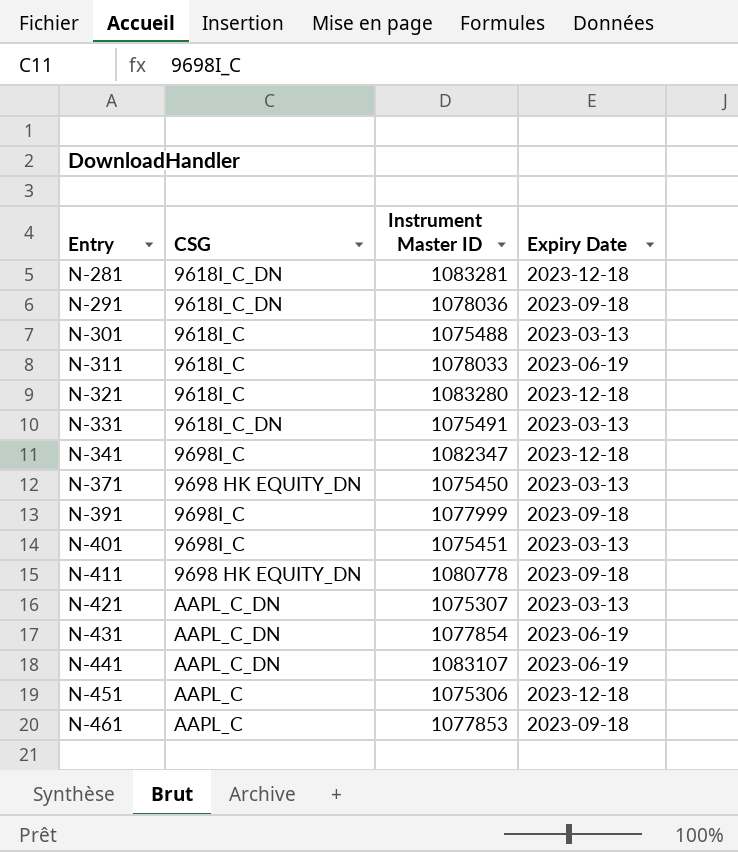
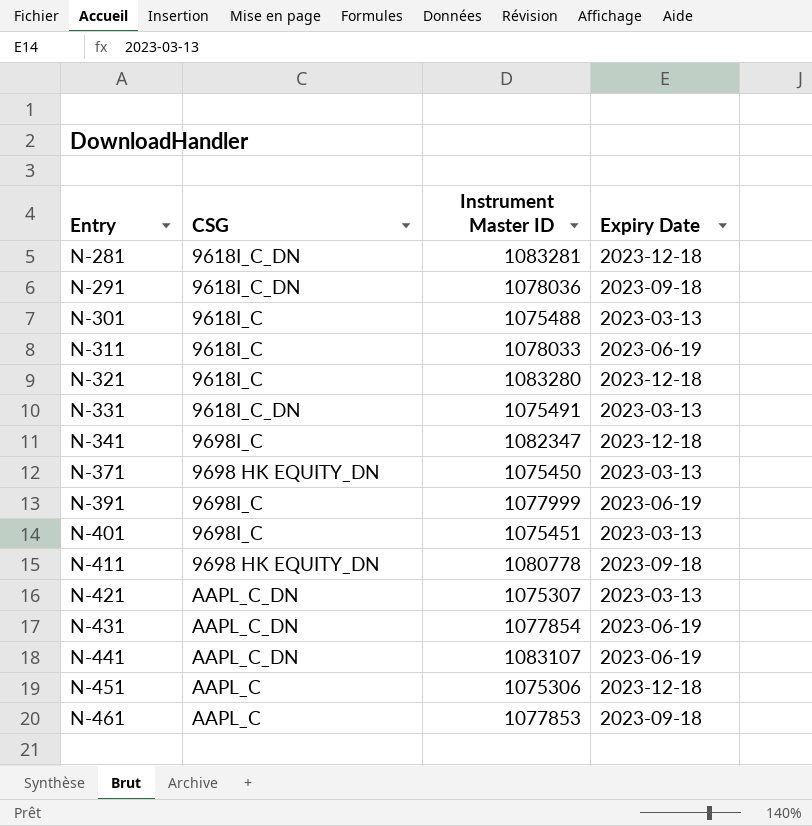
N-391 | Expiry Date: 2023-09-18 -> 2023-06-19

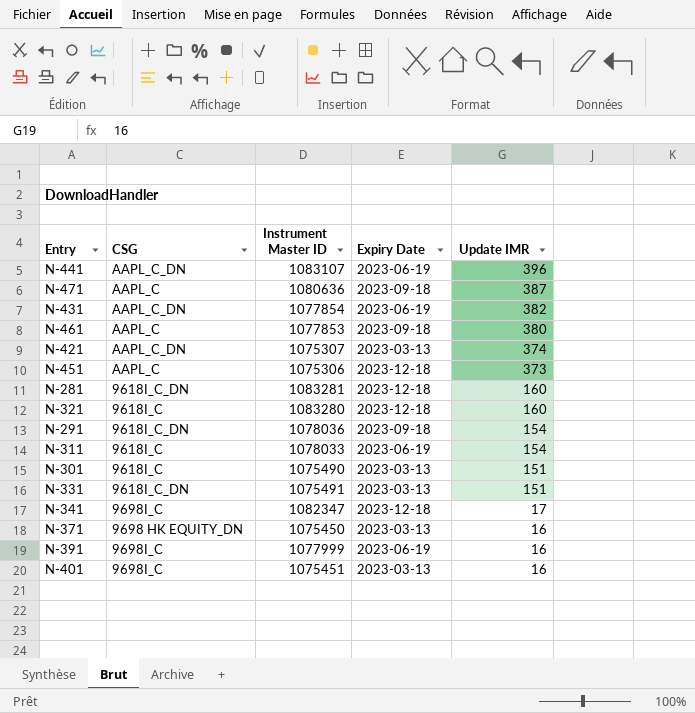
row order: Entry ascending -> Update IMR descending
column Update IMR | position: none -> 5
row N-411: 9698 HK EQUITY_DN | 1080778 | 2023-09-18 -> none
row N-471: none -> AAPL_C | 1080636 | 2023-09-18 | 387
N-301 | Instrument Master ID: 1075488 -> 1075490

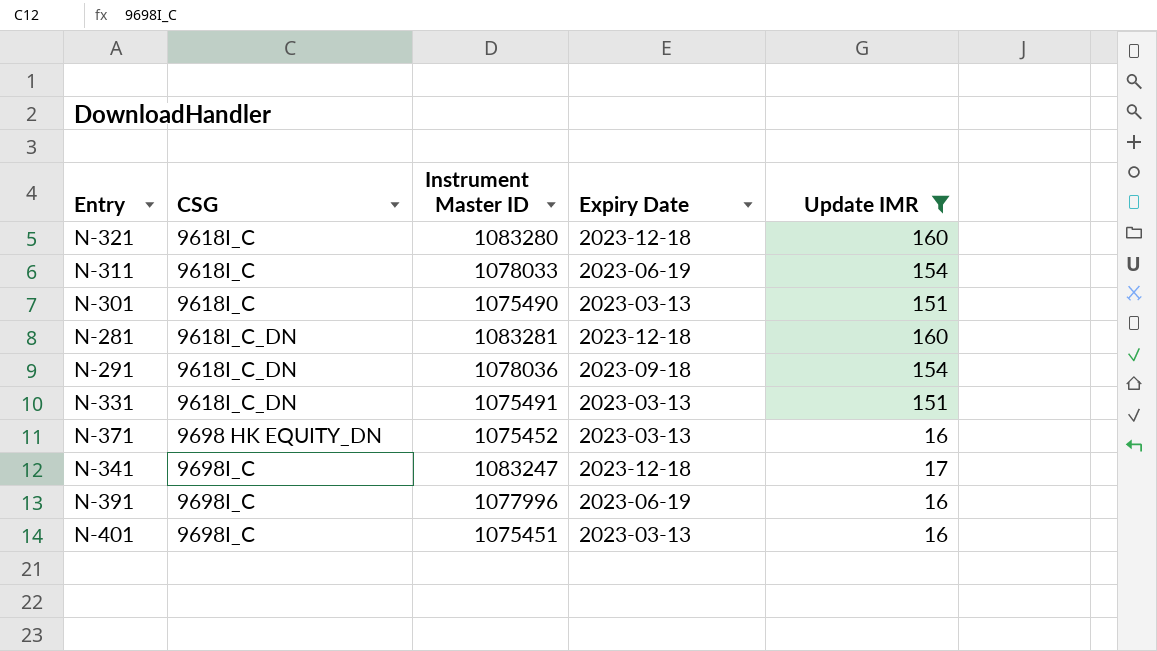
filter: none -> Update IMR <= 160
row order: Update IMR descending -> CSG ascending
N-371 | Instrument Master ID: 1075450 -> 1075452
N-341 | Instrument Master ID: 1082347 -> 1083247
N-391 | Instrument Master ID: 1077999 -> 1077996

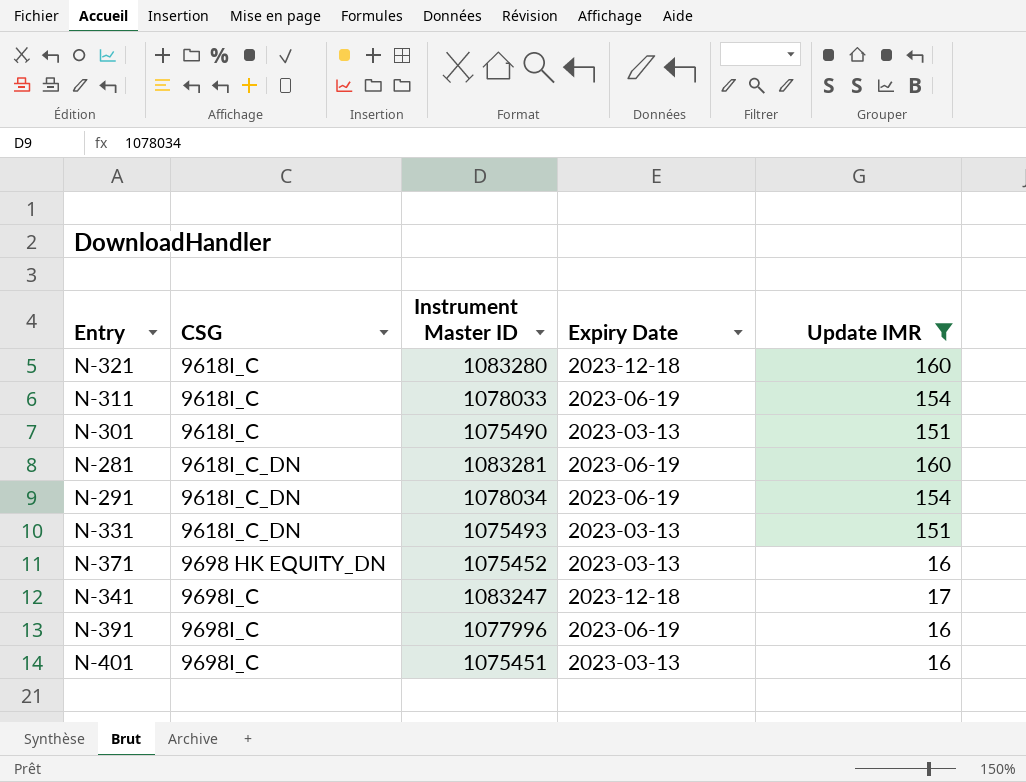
N-281 | Expiry Date: 2023-12-18 -> 2023-06-19
N-291 | Instrument Master ID: 1078036 -> 1078034
N-291 | Expiry Date: 2023-09-18 -> 2023-06-19
N-331 | Instrument Master ID: 1075491 -> 1075493

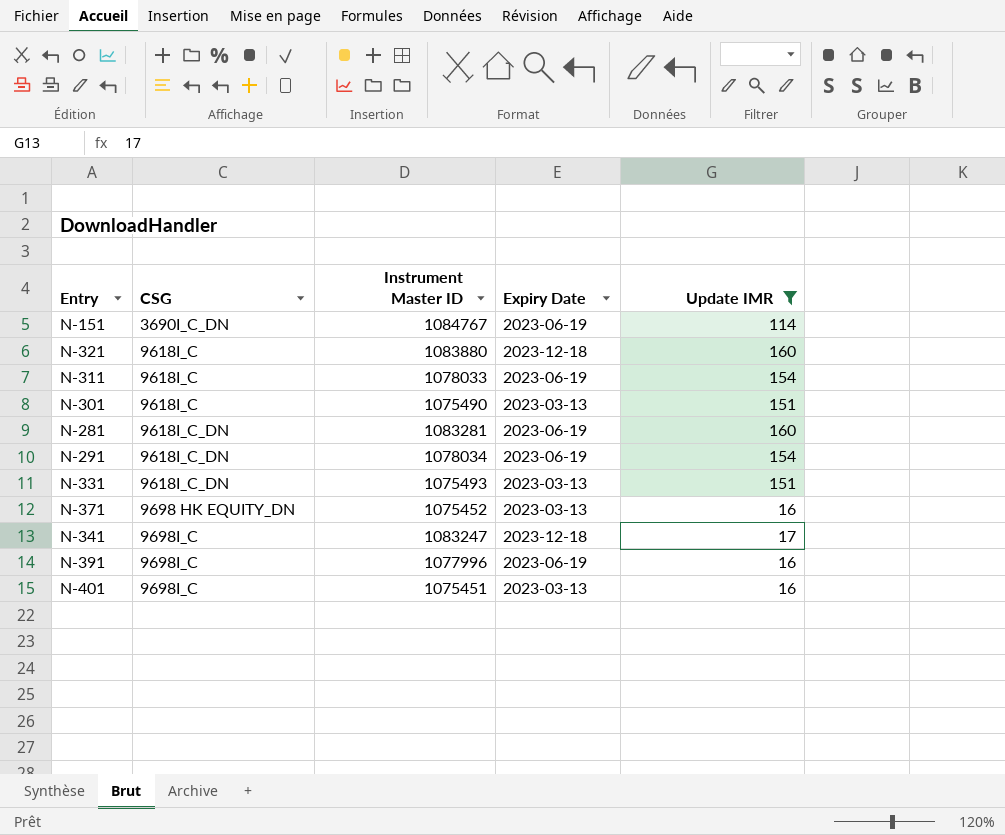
row N-151: none -> 3690I_C_DN | 1084767 | 2023-06-19 | 114
N-321 | Instrument Master ID: 1083280 -> 1083880

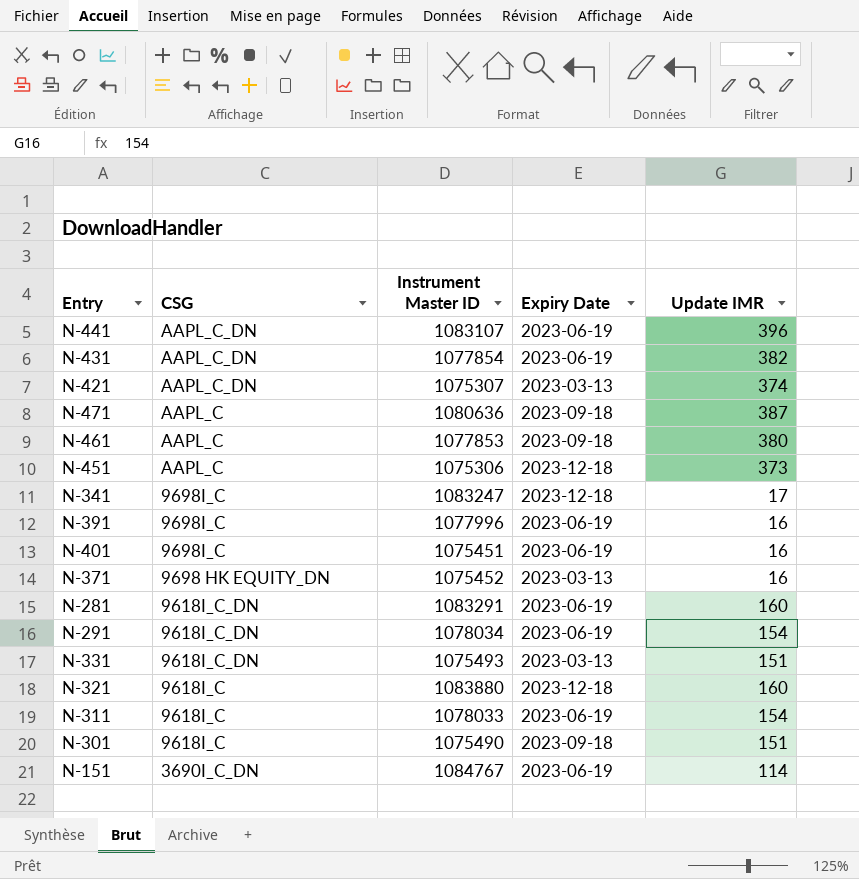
filter: Update IMR <= 160 -> none
row order: CSG ascending -> CSG descending
N-401 | Expiry Date: 2023-03-13 -> 2023-06-19
N-281 | Instrument Master ID: 1083281 -> 1083291
N-301 | Expiry Date: 2023-03-13 -> 2023-09-18

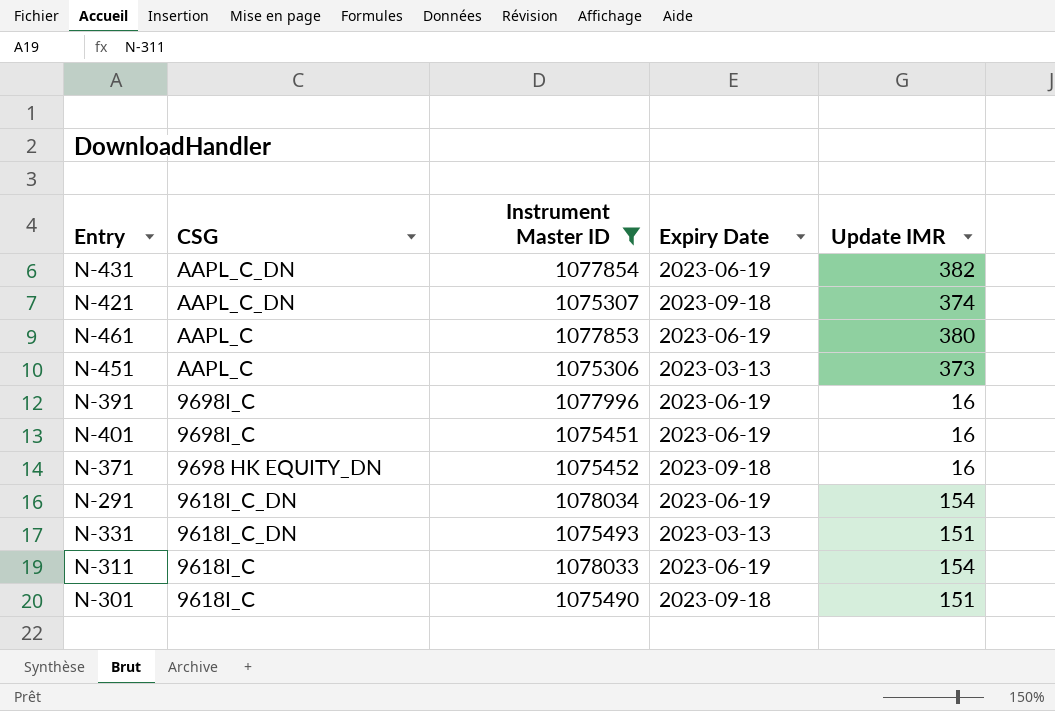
filter: none -> Instrument Master ID <= 1078034
N-421 | Expiry Date: 2023-03-13 -> 2023-09-18
N-461 | Expiry Date: 2023-09-18 -> 2023-06-19
N-451 | Expiry Date: 2023-12-18 -> 2023-03-13
N-371 | Expiry Date: 2023-03-13 -> 2023-09-18

